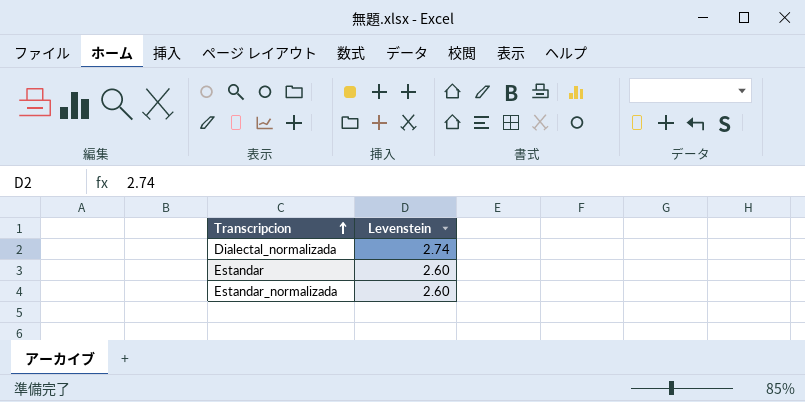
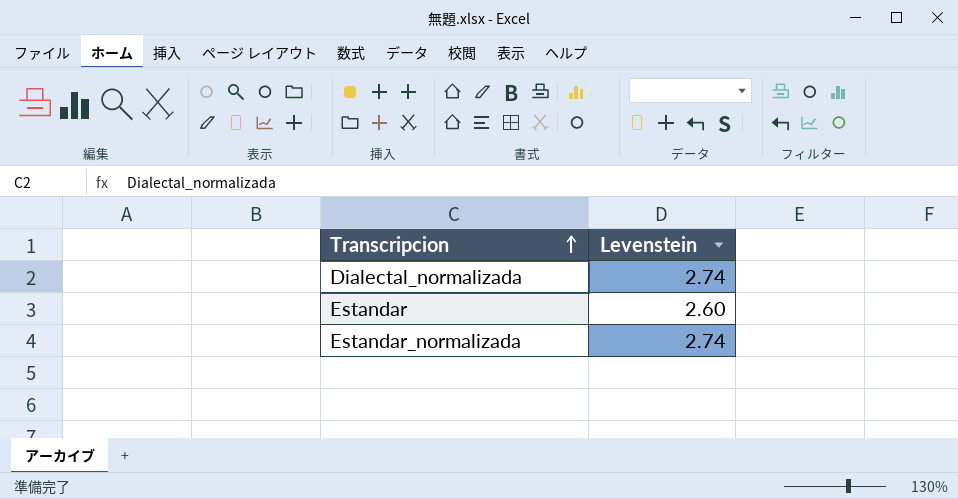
Estandar_normalizada | Levenstein: 2.60 -> 2.74

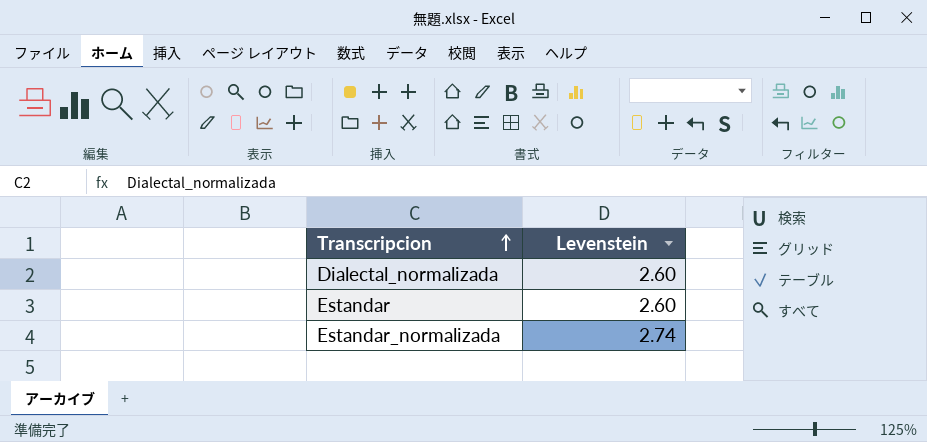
Dialectal_normalizada | Levenstein: 2.74 -> 2.60

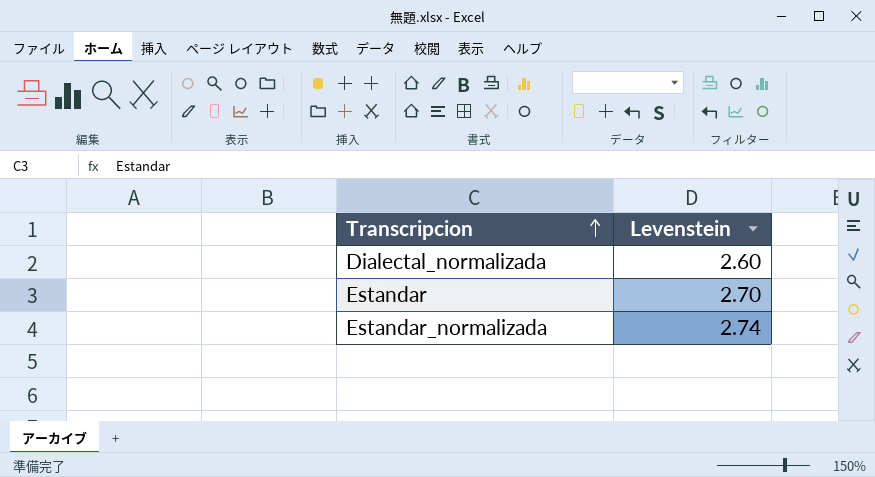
Estandar | Levenstein: 2.60 -> 2.70

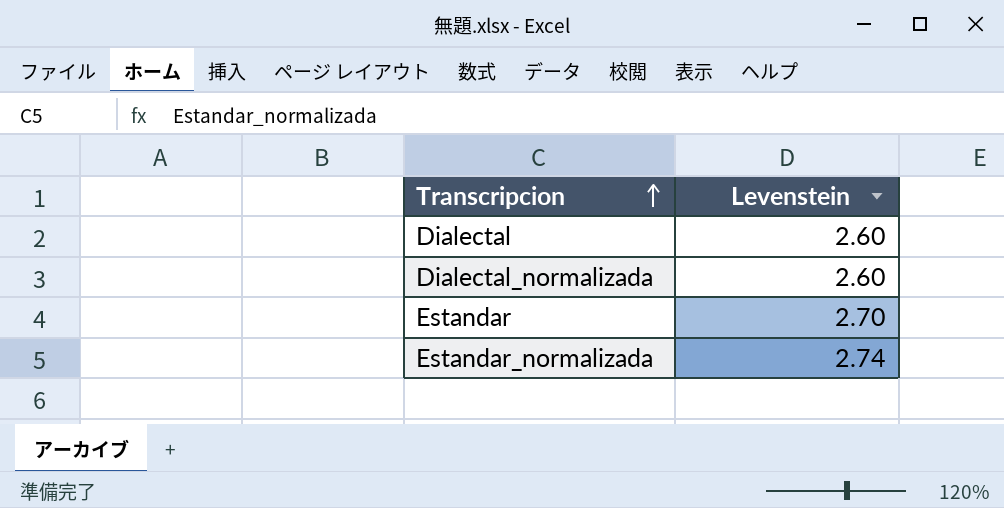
row Dialectal: none -> 2.60

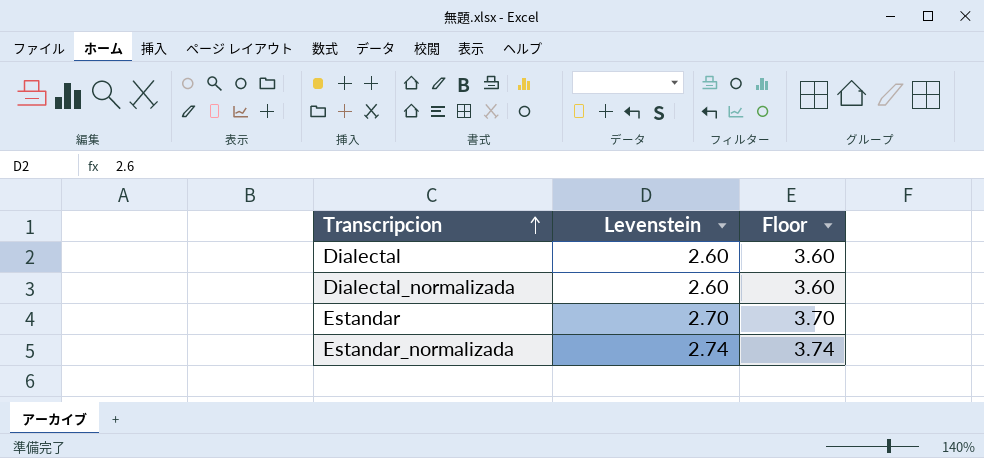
column Floor | formula: none -> [Levenstein] + 1

